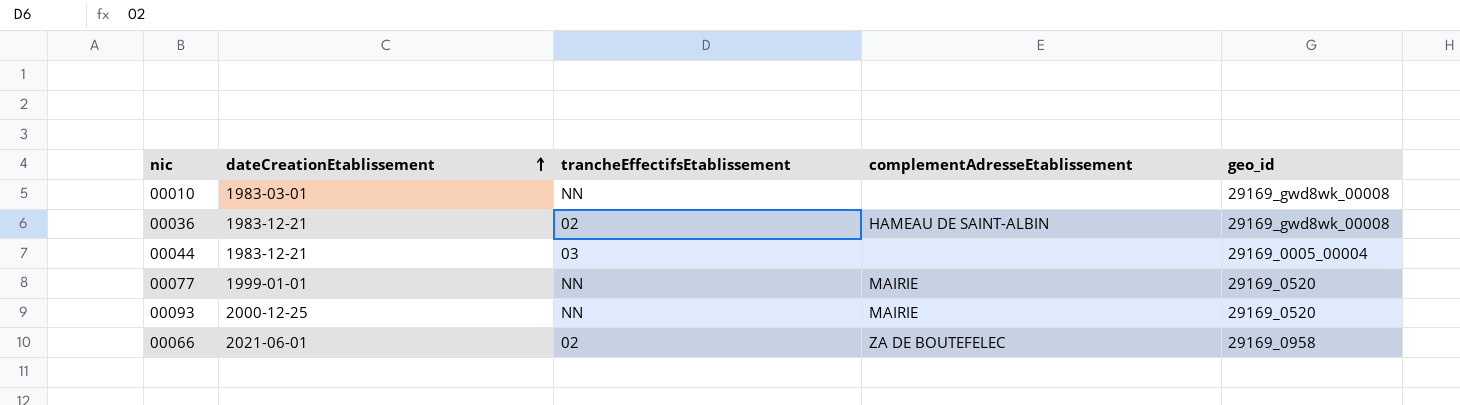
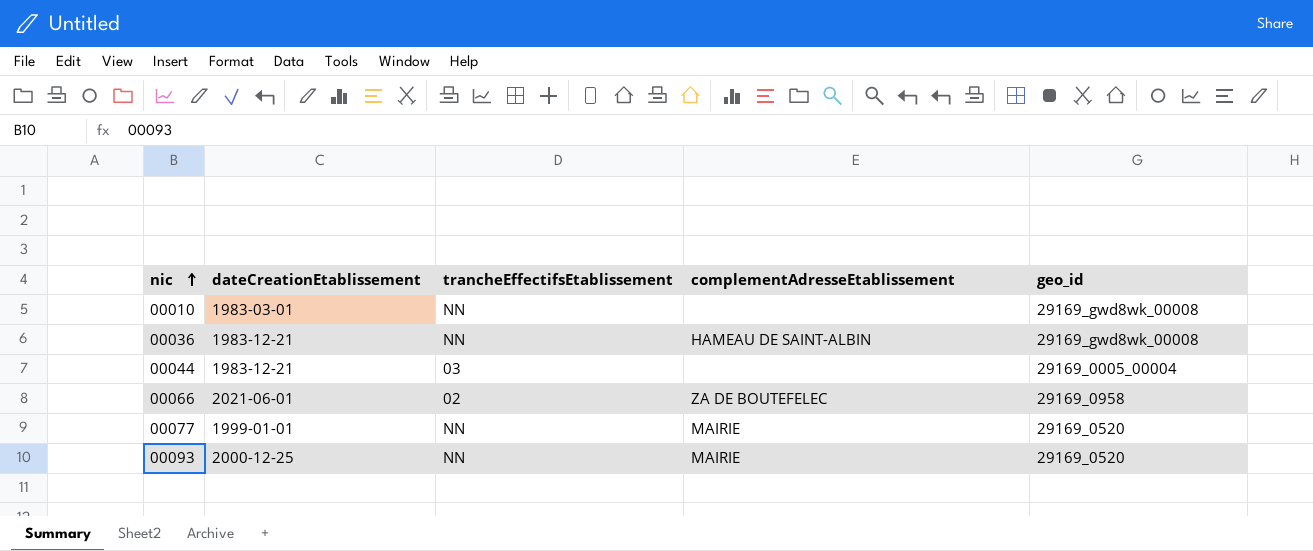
row order: dateCreationEtablissement ascending -> nic ascending
00036 | trancheEffectifsEtablissement: 02 -> NN

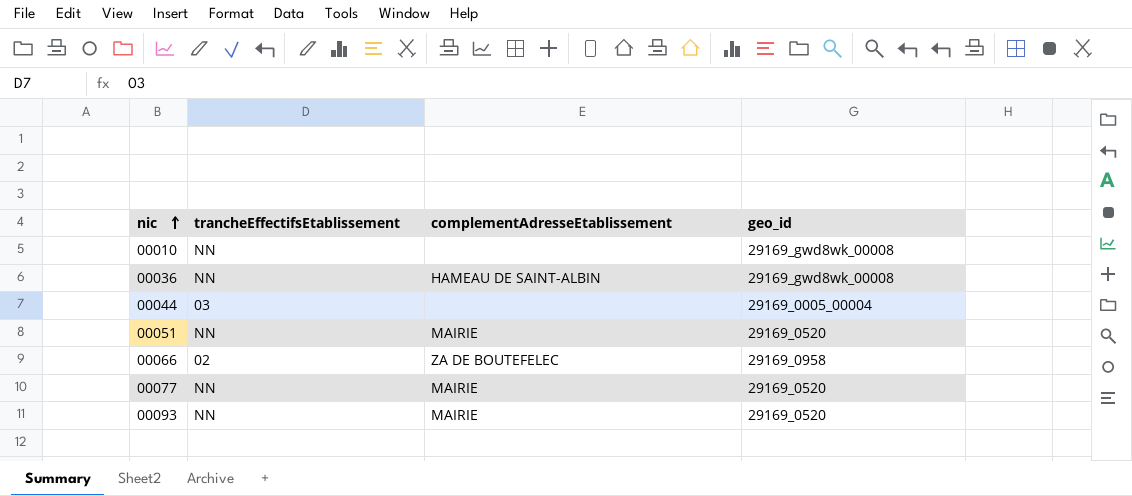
column dateCreationEtablissement | position: 2 -> none
row 00051: none -> NN | MAIRIE | 29169_0520

